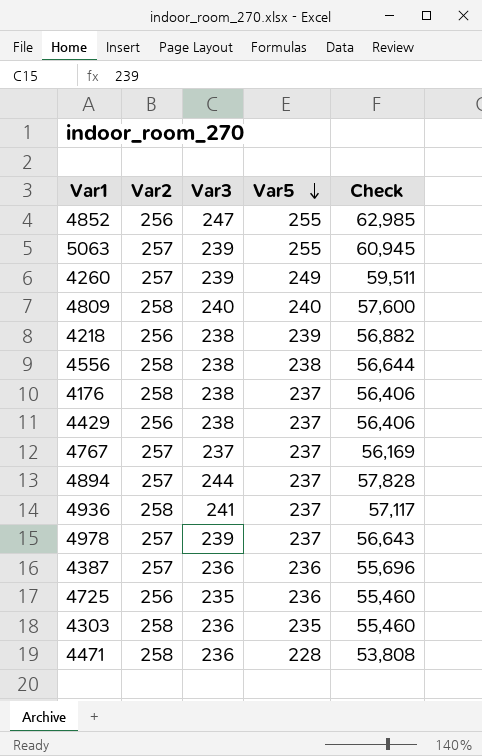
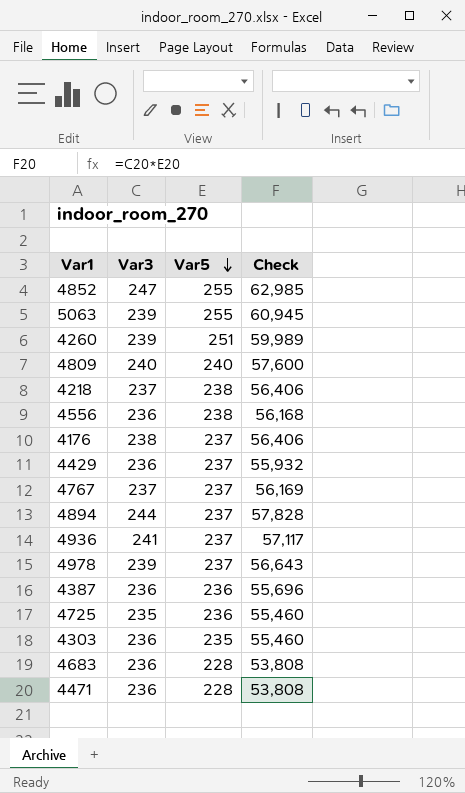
column Var2 | position: 2 -> none
4260 | Var5: 249 -> 251
4260 | Check: 59,511 -> 59,989
4218 | Var3: 238 -> 237
4218 | Var5: 239 -> 238
4218 | Check: 56,882 -> 56,406
4556 | Var3: 238 -> 236
4556 | Check: 56,644 -> 56,168
4429 | Var3: 238 -> 236
4429 | Check: 56,406 -> 55,932
row 4683: none -> 236 | 228 | 53,808

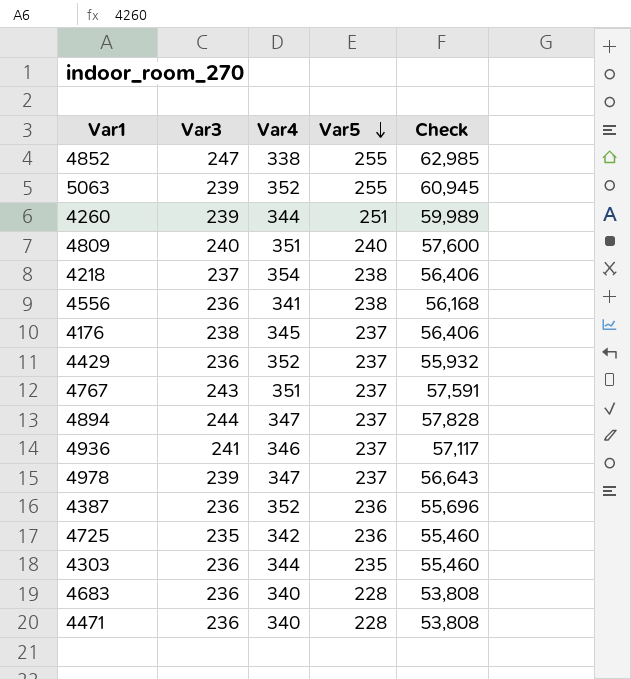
column Var4 | position: none -> 3
4767 | Var3: 237 -> 243
4767 | Check: 56,169 -> 57,591

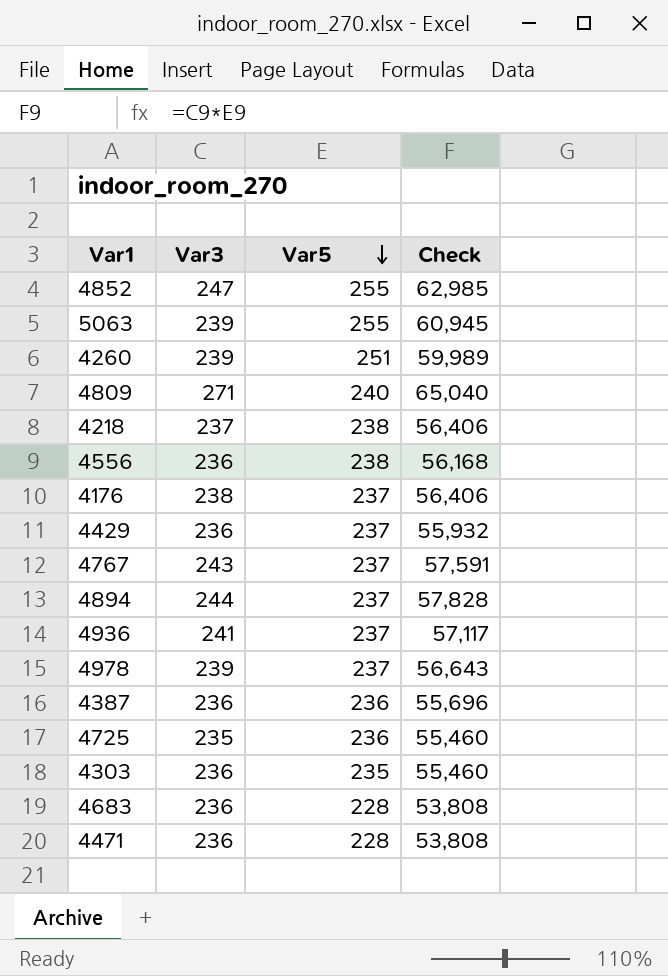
column Var4 | position: 3 -> none
4809 | Var3: 240 -> 271
4809 | Check: 57,600 -> 65,040

